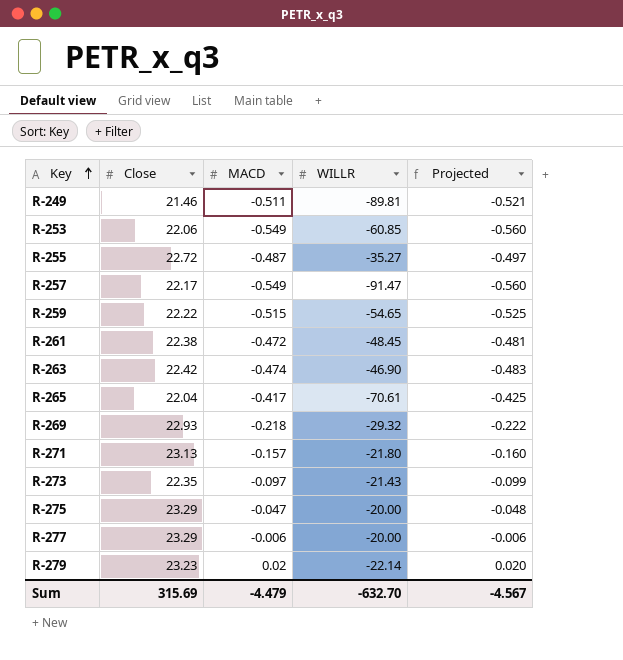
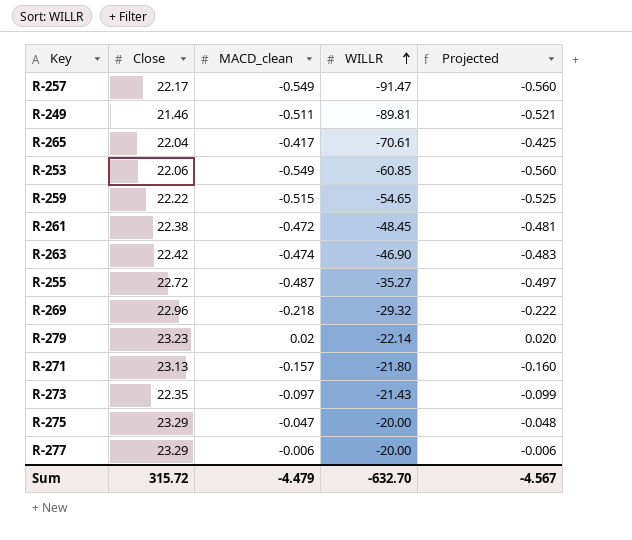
row order: Key ascending -> WILLR ascending
column name: MACD -> MACD_clean
R-269 | Close: 22.93 -> 22.96
Sum | Close: 315.69 -> 315.72

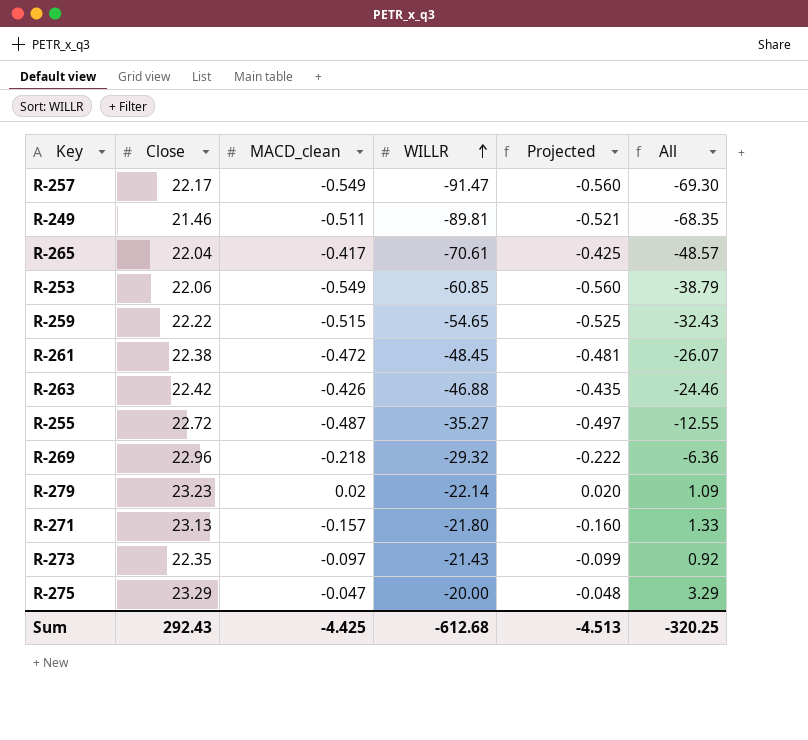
column All | formula: none -> [Close] + [WILLR]
row R-277: 23.29 | -0.006 | -20.00 | -0.006 -> none
R-263 | MACD_clean: -0.474 -> -0.426
R-263 | WILLR: -46.90 -> -46.88
R-263 | Projected: -0.483 -> -0.435
Sum | Close: 315.72 -> 292.43
Sum | MACD_clean: -4.479 -> -4.425
Sum | WILLR: -632.70 -> -612.68
Sum | Projected: -4.567 -> -4.513

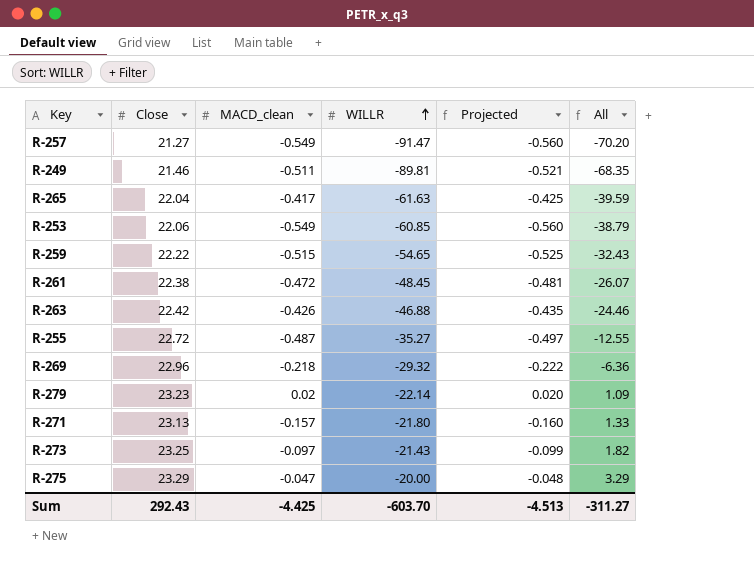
R-257 | Close: 22.17 -> 21.27
R-257 | All: -69.30 -> -70.20
R-265 | WILLR: -70.61 -> -61.63
R-265 | All: -48.57 -> -39.59
R-273 | Close: 22.35 -> 23.25
R-273 | All: 0.92 -> 1.82
Sum | WILLR: -612.68 -> -603.70
Sum | All: -320.25 -> -311.27

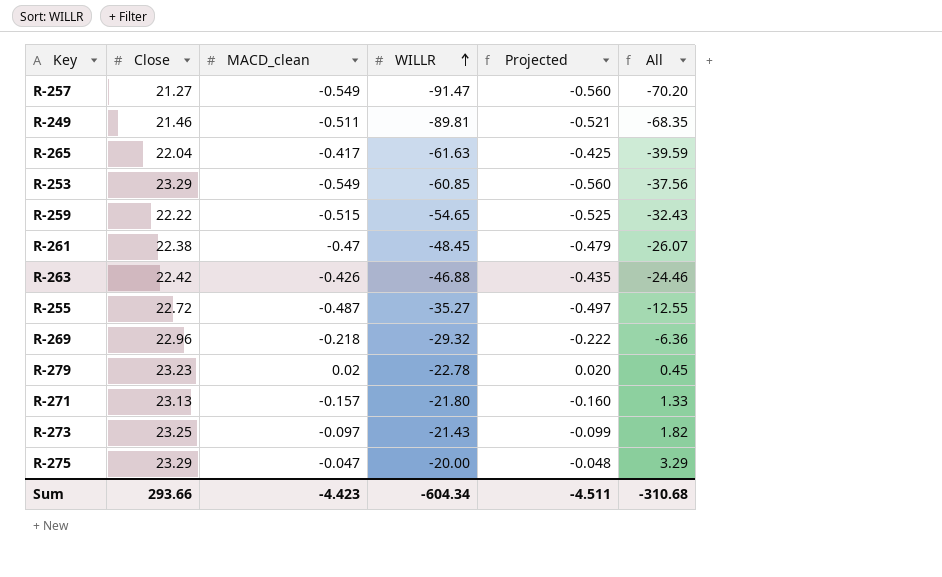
R-253 | Close: 22.06 -> 23.29
R-253 | All: -38.79 -> -37.56
R-261 | MACD_clean: -0.472 -> -0.47
R-261 | Projected: -0.481 -> -0.479
R-279 | WILLR: -22.14 -> -22.78
R-279 | All: 1.09 -> 0.45
Sum | Close: 292.43 -> 293.66
Sum | MACD_clean: -4.425 -> -4.423
Sum | WILLR: -603.70 -> -604.34
Sum | Projected: -4.513 -> -4.511
Sum | All: -311.27 -> -310.68

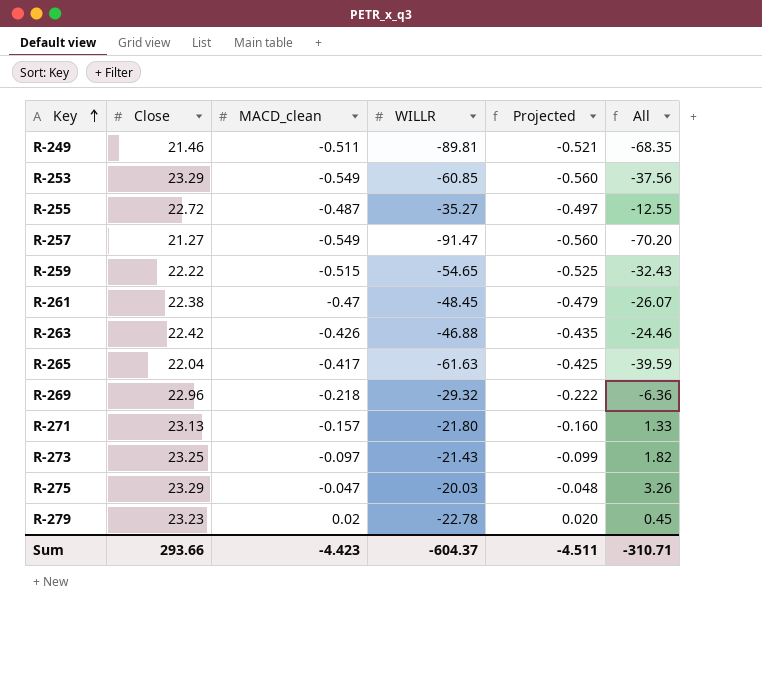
row order: WILLR ascending -> Key ascending
R-275 | WILLR: -20.00 -> -20.03
R-275 | All: 3.29 -> 3.26
Sum | WILLR: -604.34 -> -604.37
Sum | All: -310.68 -> -310.71

